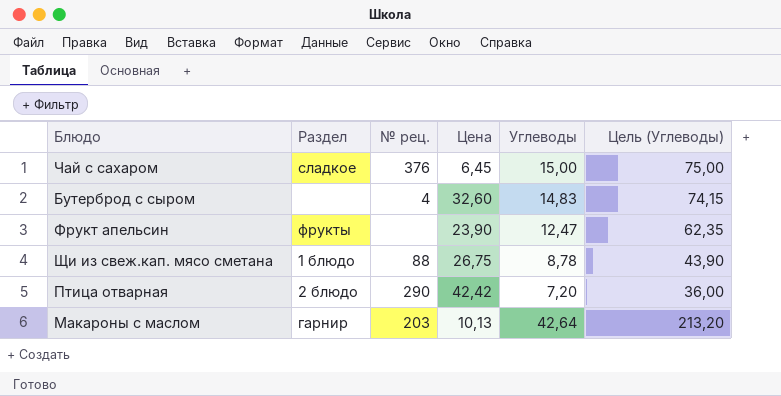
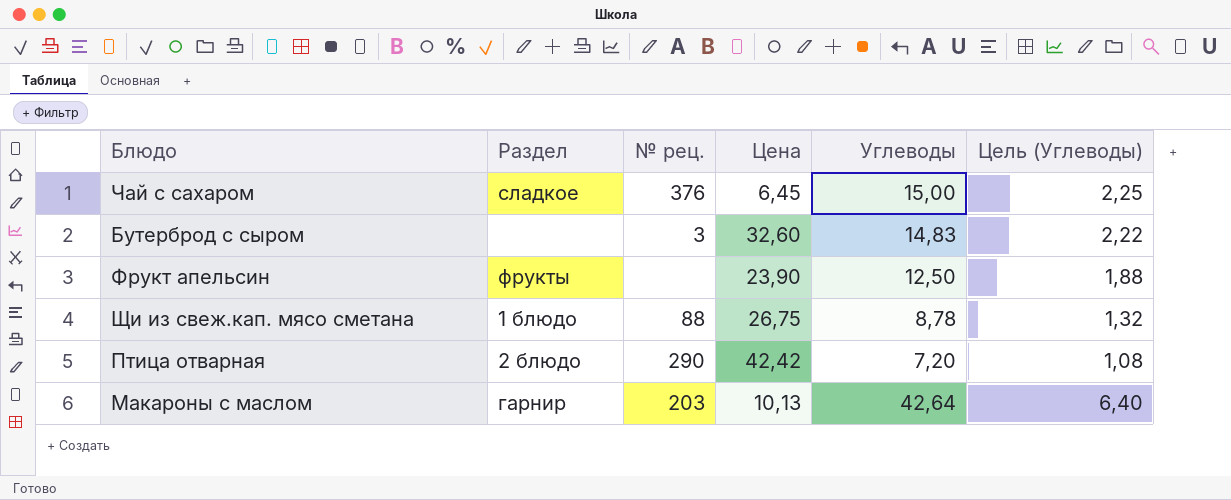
column Цель (Углеводы) | formula: [Углеводы] * 5 -> [Углеводы] * 0,15
Бутерброд с сыром | № рец.: 4 -> 3
Фрукт апельсин | Углеводы: 12,47 -> 12,50

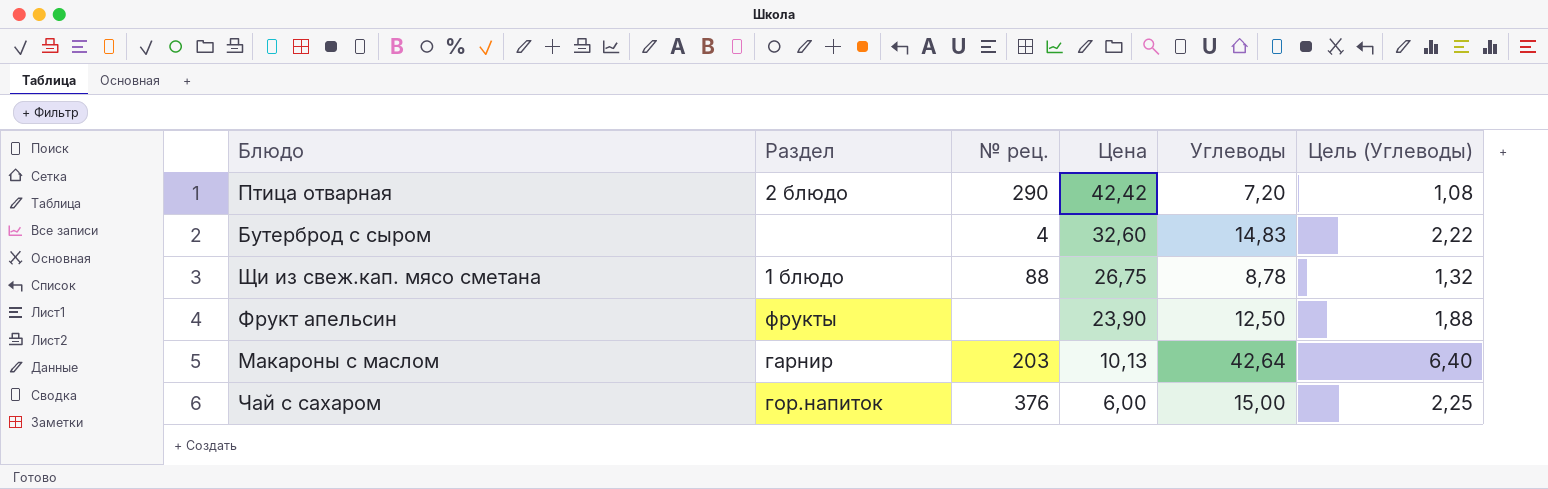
row order: none -> Цена descending
Бутерброд с сыром | № рец.: 3 -> 4
Чай с сахаром | Раздел: сладкое -> гор.напиток
Чай с сахаром | Цена: 6,45 -> 6,00

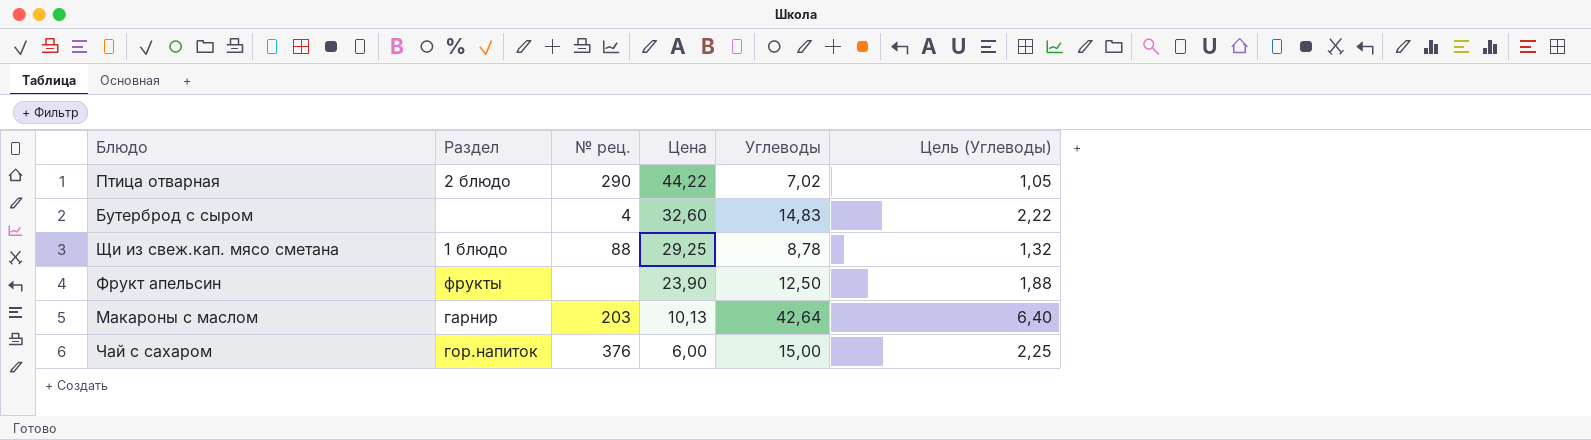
Птица отварная | Цена: 42,42 -> 44,22
Птица отварная | Углеводы: 7,20 -> 7,02
Птица отварная | Цель (Углеводы): 1,08 -> 1,05
Щи из свеж.кап. мясо сметана | Цена: 26,75 -> 29,25

